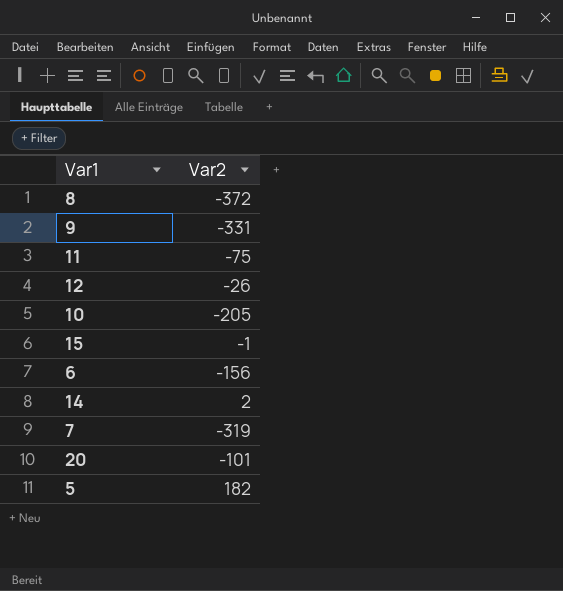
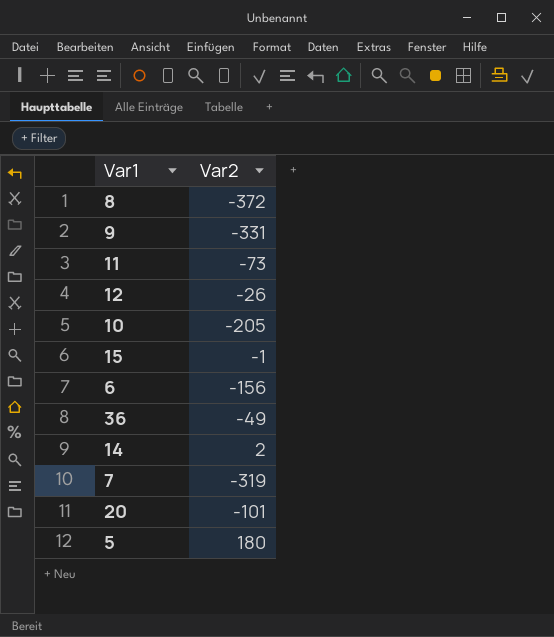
11 | Var2: -75 -> -73
row 36: none -> -49
5 | Var2: 182 -> 180

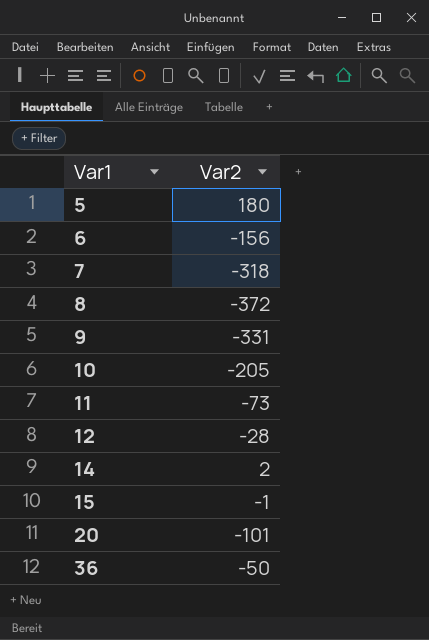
row order: none -> Var1 ascending
7 | Var2: -319 -> -318
12 | Var2: -26 -> -28
36 | Var2: -49 -> -50

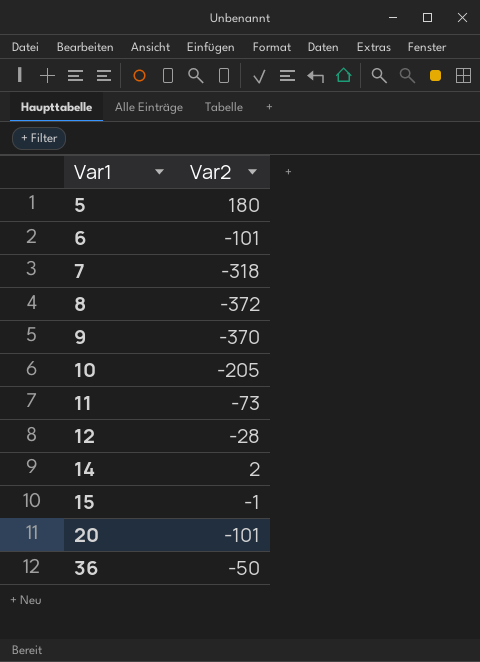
6 | Var2: -156 -> -101
9 | Var2: -331 -> -370

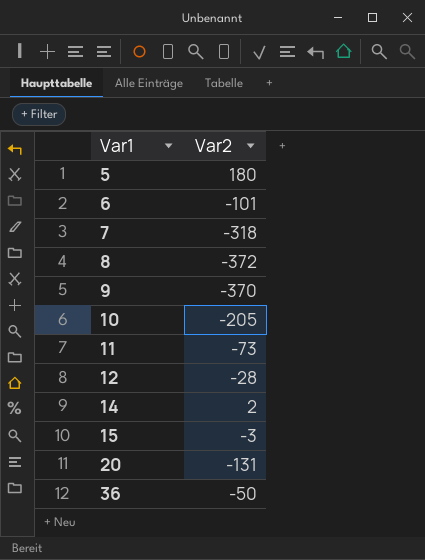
15 | Var2: -1 -> -3
20 | Var2: -101 -> -131

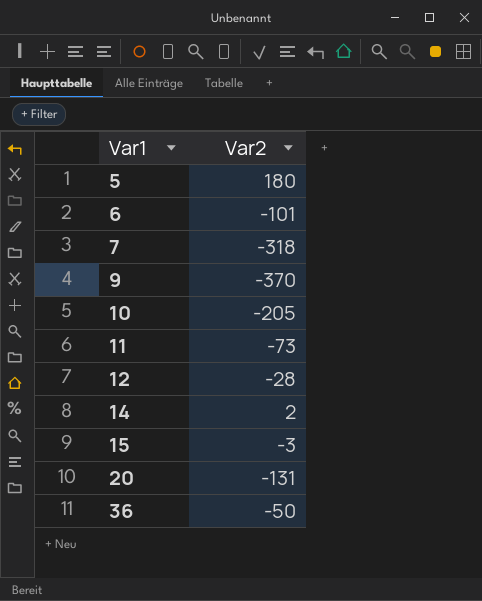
row 8: -372 -> none

